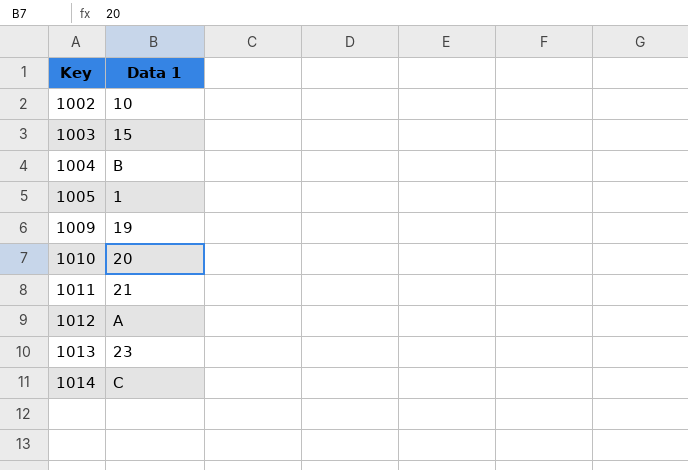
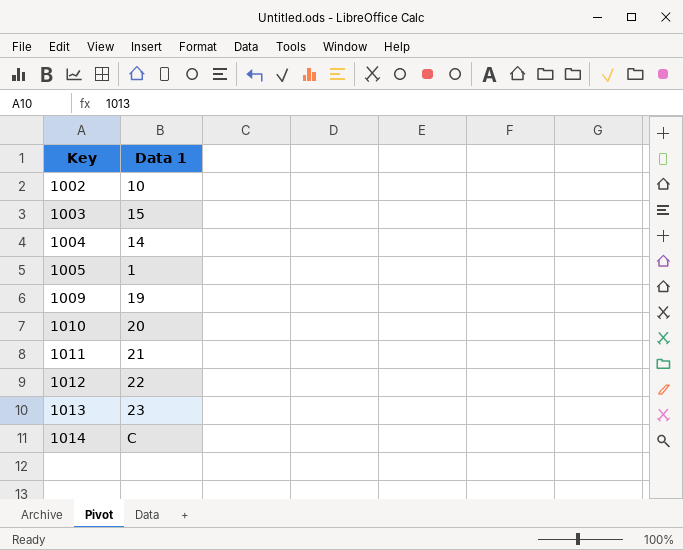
1004 | Data 1: B -> 14
1012 | Data 1: A -> 22

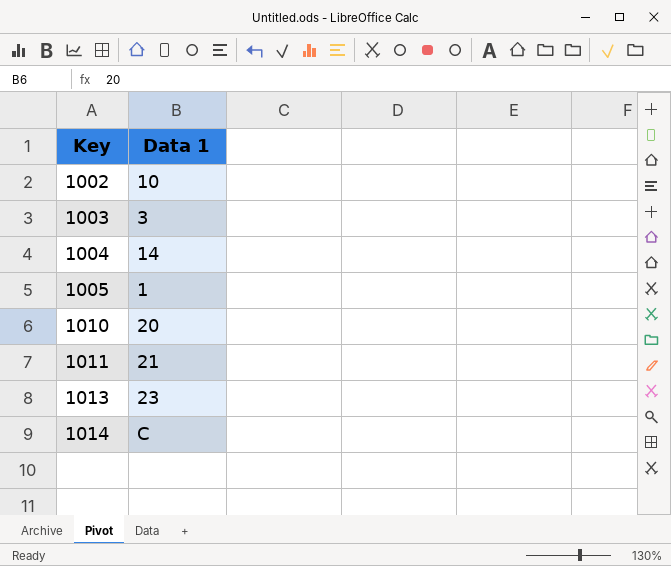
row 1009: 19 -> none
row 1012: 22 -> none
1003 | Data 1: 15 -> 3

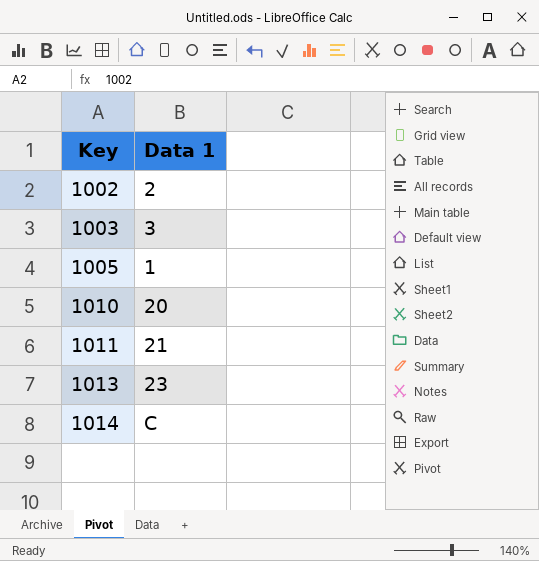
row 1004: 14 -> none
1002 | Data 1: 10 -> 2

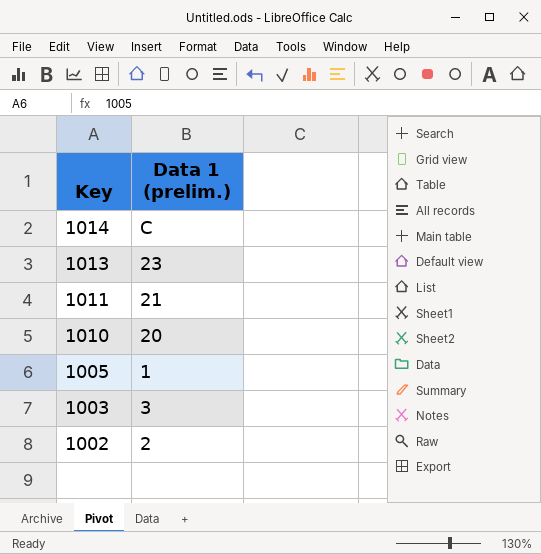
row order: Key ascending -> Key descending
column name: Data 1 -> Data 1 (prelim.)

